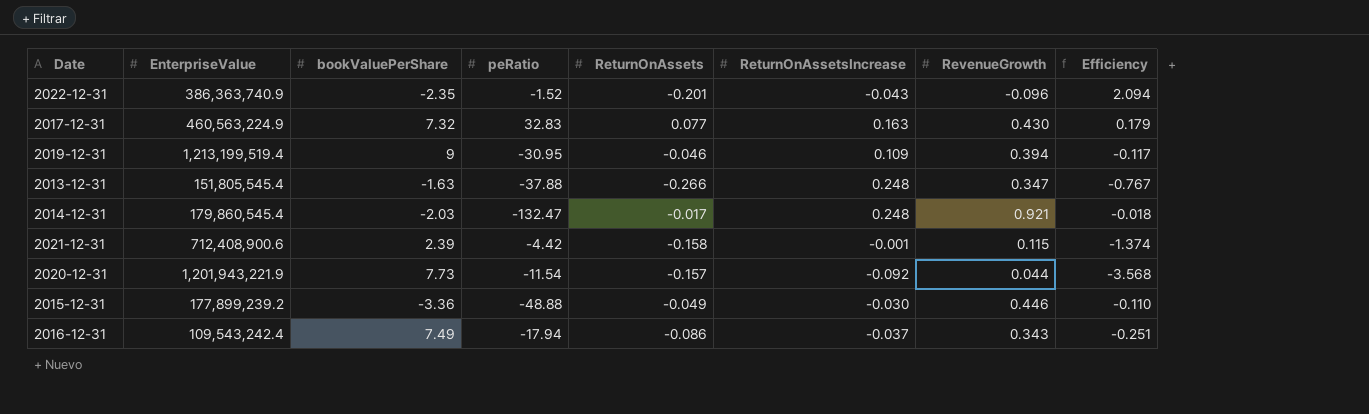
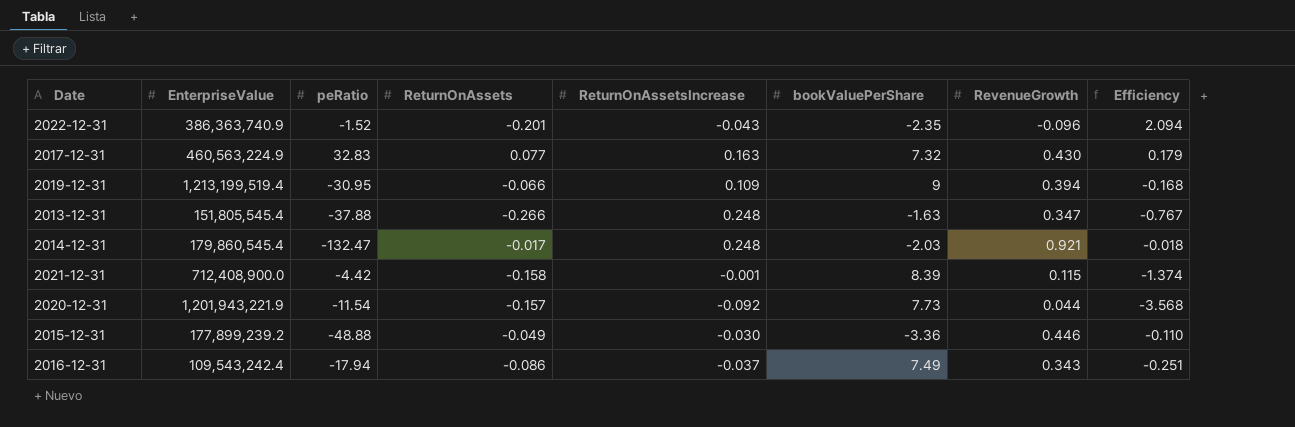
column bookValuePerShare | position: 3 -> 6
2019-12-31 | ReturnOnAssets: -0.046 -> -0.066
2019-12-31 | Efficiency: -0.117 -> -0.168
2021-12-31 | EnterpriseValue: 712,408,900.6 -> 712,408,900.0
2021-12-31 | bookValuePerShare: 2.39 -> 8.39

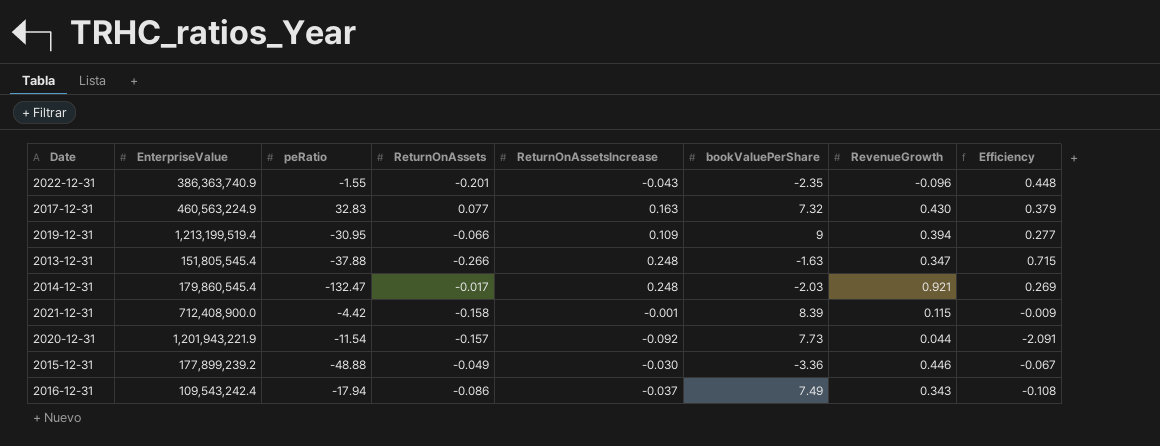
column Efficiency | formula: [ReturnOnAssets] / [RevenueGrowth] -> [ReturnOnAssetsIncrease] / [RevenueGrowth]
2022-12-31 | peRatio: -1.52 -> -1.55

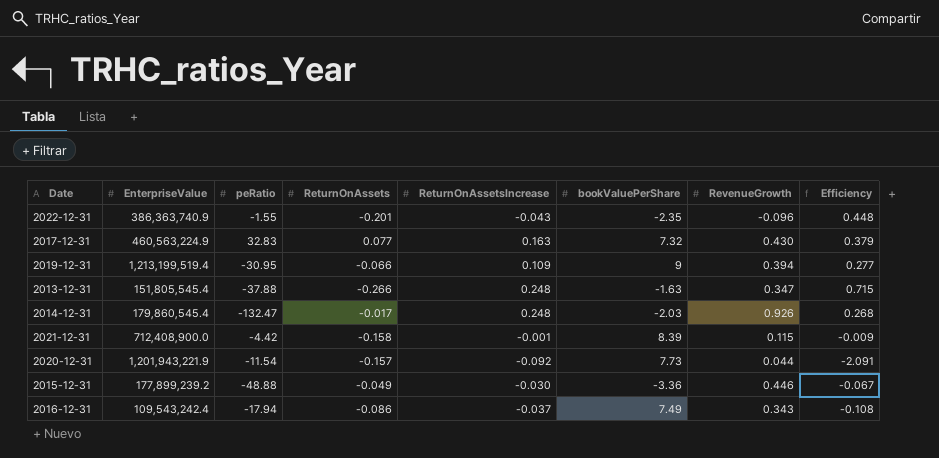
2014-12-31 | RevenueGrowth: 0.921 -> 0.926
2014-12-31 | Efficiency: 0.269 -> 0.268

